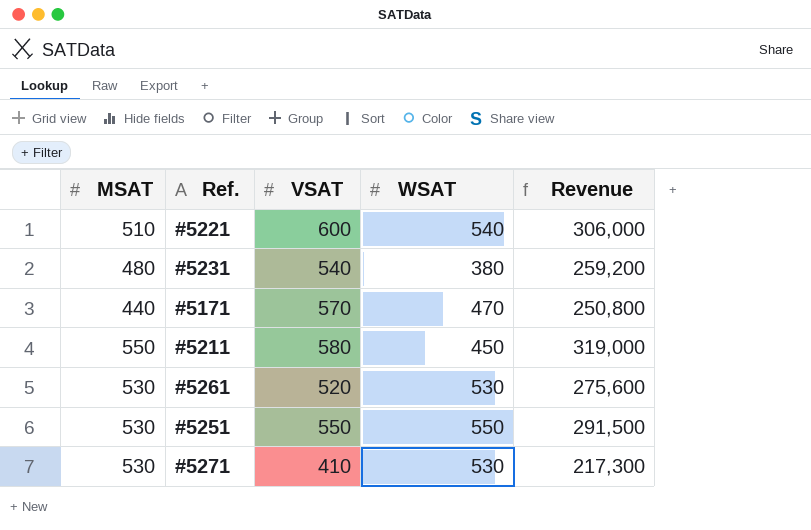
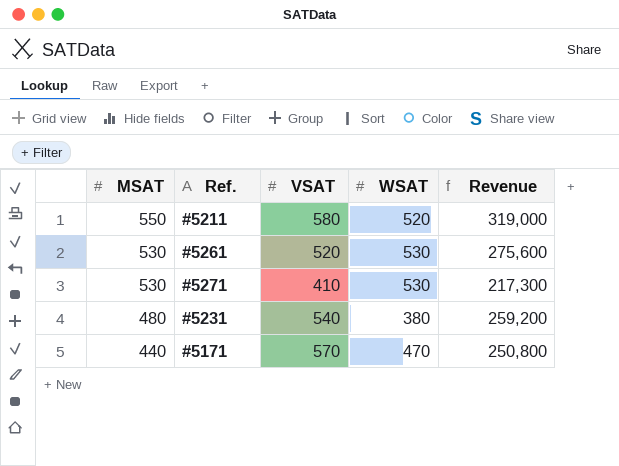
row order: none -> MSAT descending
row #5221: 510 | 600 | 540 | 306,000 -> none
row #5251: 530 | 550 | 550 | 291,500 -> none
#5211 | WSAT: 450 -> 520

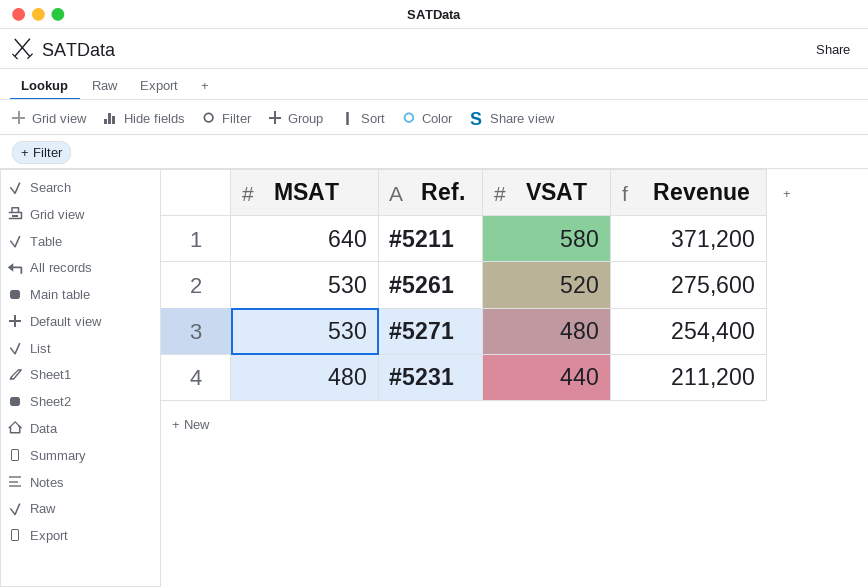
column WSAT | position: 4 -> none
row #5171: 440 | 570 | 470 | 250,800 -> none
#5211 | MSAT: 550 -> 640
#5211 | Revenue: 319,000 -> 371,200
#5271 | VSAT: 410 -> 480
#5271 | Revenue: 217,300 -> 254,400
#5231 | VSAT: 540 -> 440
#5231 | Revenue: 259,200 -> 211,200

